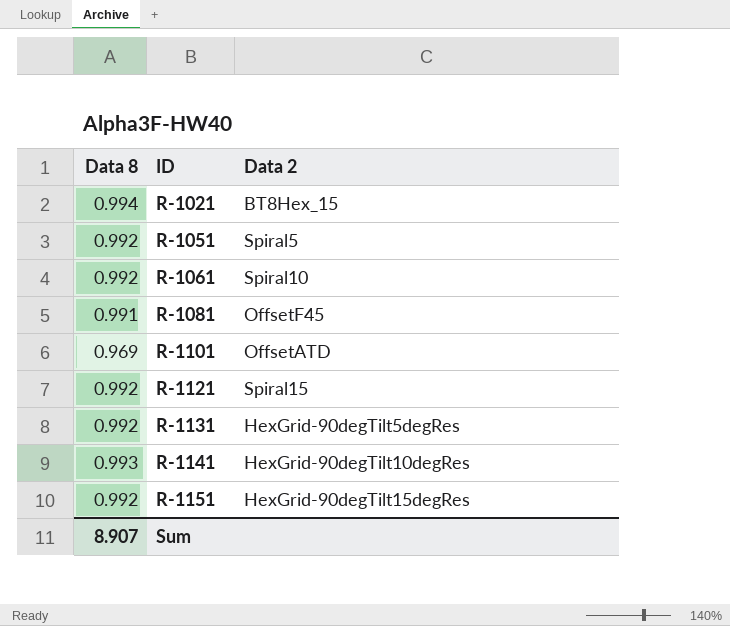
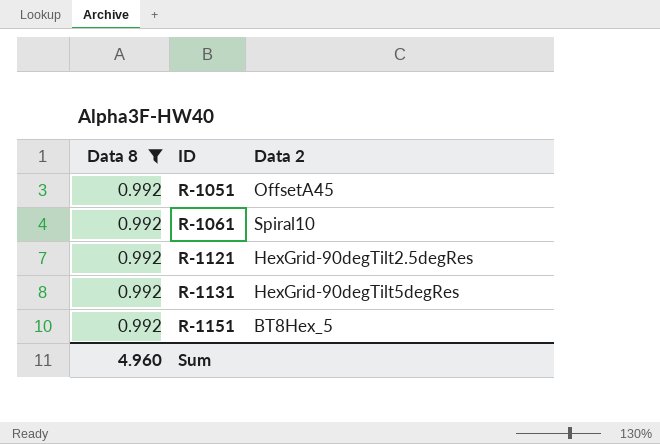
filter: none -> Data 8 = 0.992
R-1051 | Data 2: Spiral5 -> OffsetA45
R-1121 | Data 2: Spiral15 -> HexGrid-90degTilt2.5degRes
R-1151 | Data 2: HexGrid-90degTilt15degRes -> BT8Hex_5
Sum | Data 8: 8.907 -> 4.960

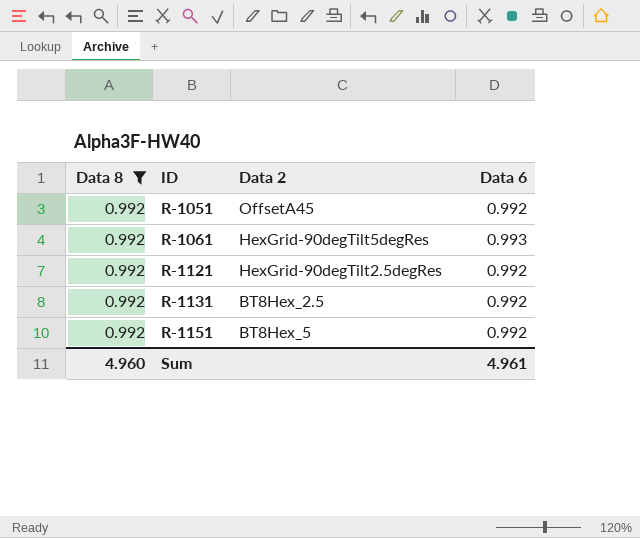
column Data 6 | position: none -> 4
R-1061 | Data 2: Spiral10 -> HexGrid-90degTilt5degRes
R-1131 | Data 2: HexGrid-90degTilt5degRes -> BT8Hex_2.5

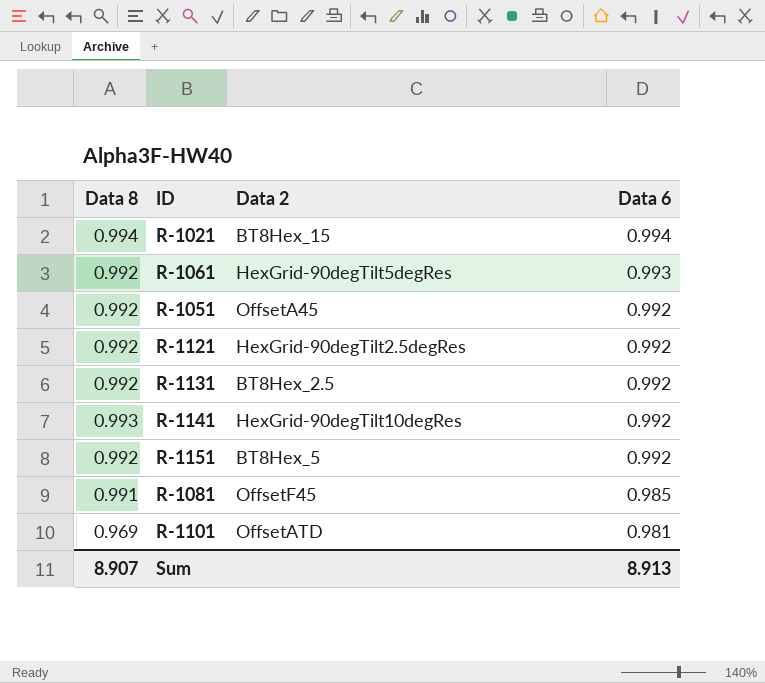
filter: Data 8 = 0.992 -> none
row order: ID ascending -> Data 6 descending
Sum | Data 8: 4.960 -> 8.907
Sum | Data 6: 4.961 -> 8.913

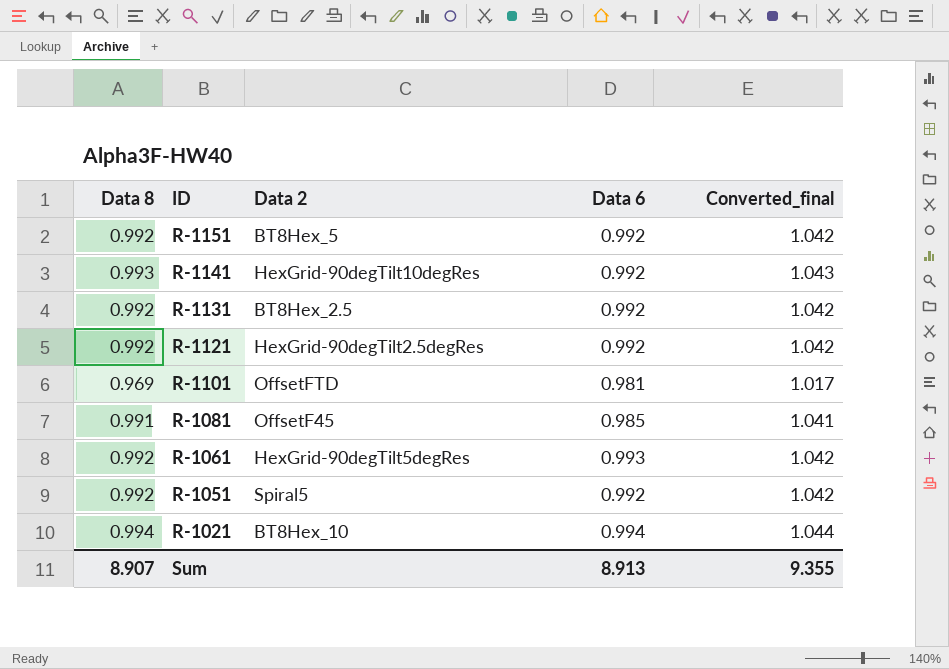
row order: Data 6 descending -> ID descending
column Converted_final | formula: none -> [Data 8] * 1.05
R-1101 | Data 2: OffsetATD -> OffsetFTD
R-1051 | Data 2: OffsetA45 -> Spiral5
R-1021 | Data 2: BT8Hex_15 -> BT8Hex_10

